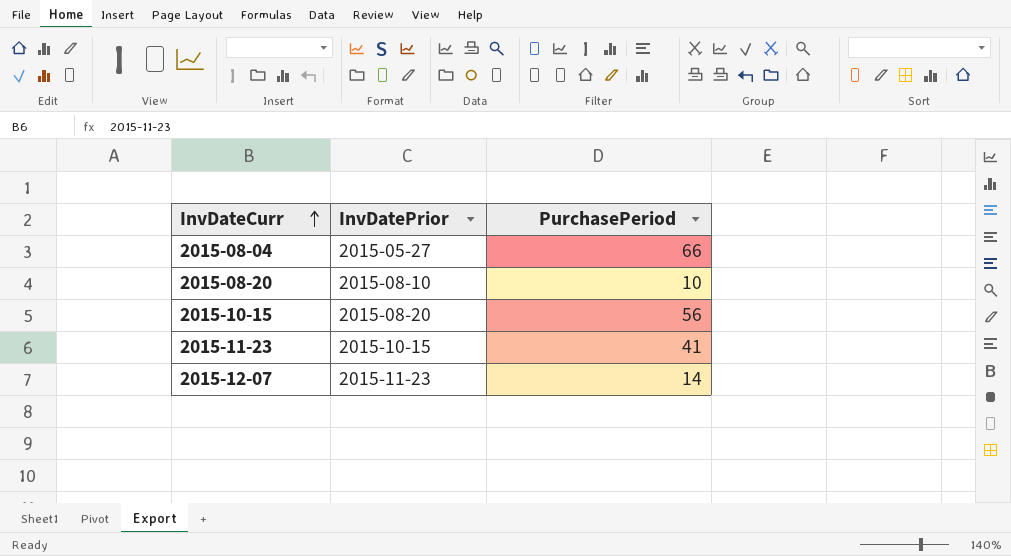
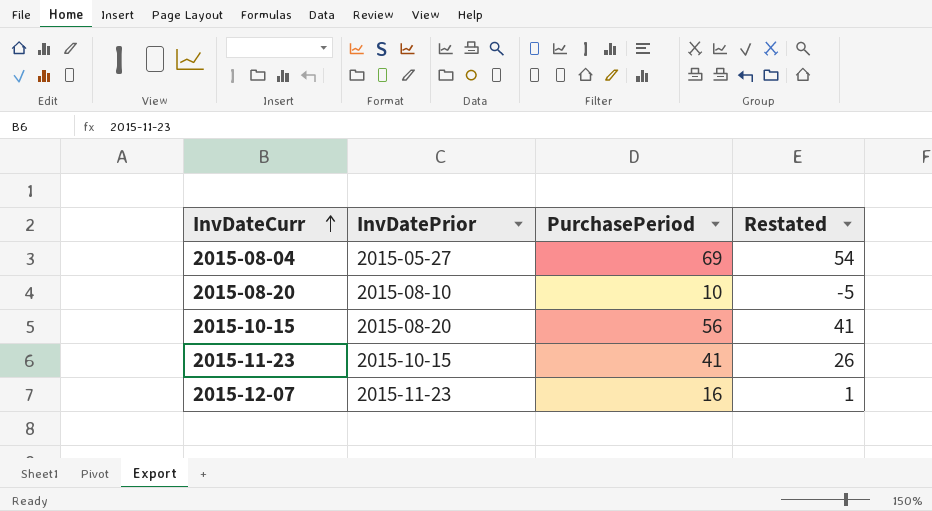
column Restated | formula: none -> [PurchasePeriod] - 15
2015-08-04 | PurchasePeriod: 66 -> 69
2015-12-07 | PurchasePeriod: 14 -> 16

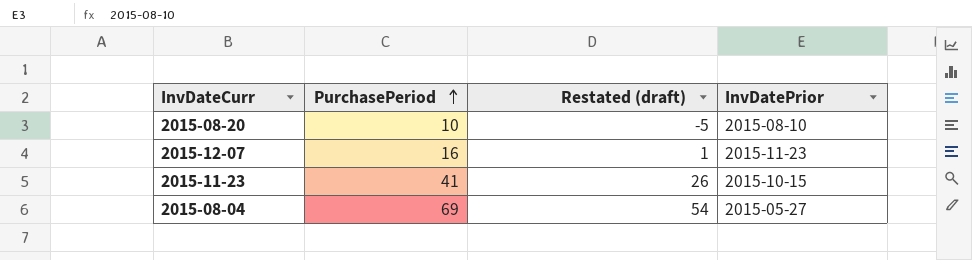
row order: InvDateCurr ascending -> PurchasePeriod ascending
column name: Restated -> Restated (draft)
column InvDatePrior | position: 2 -> 4
row 2015-10-15: 2015-08-20 | 56 | 41 -> none

